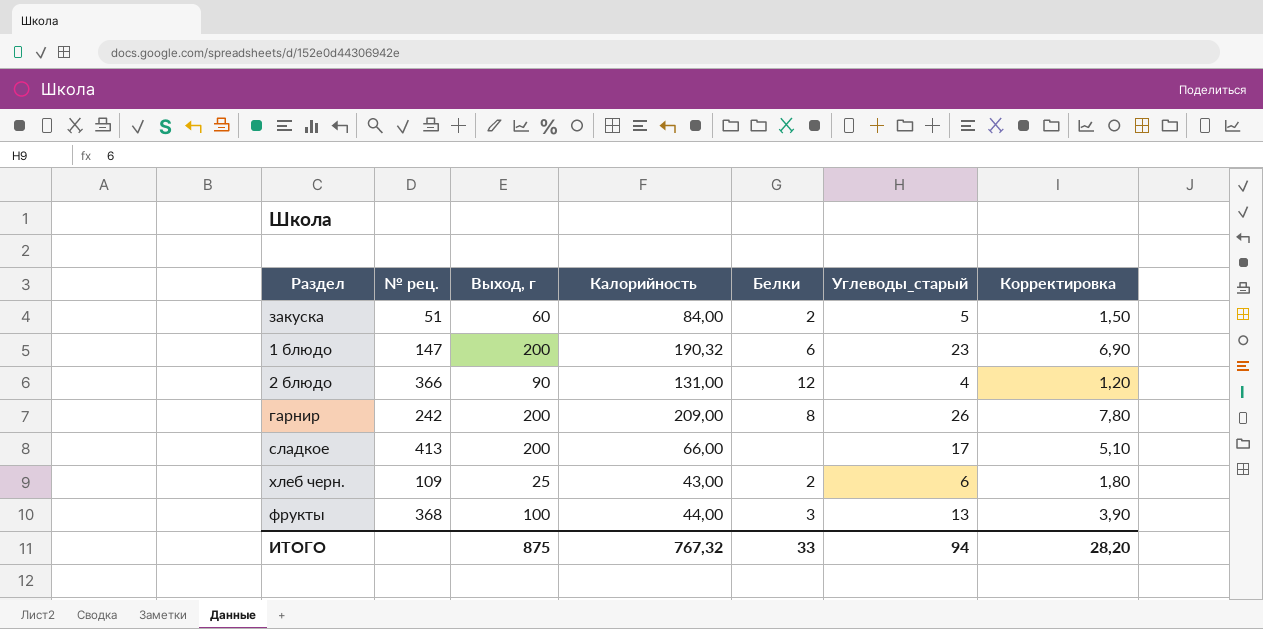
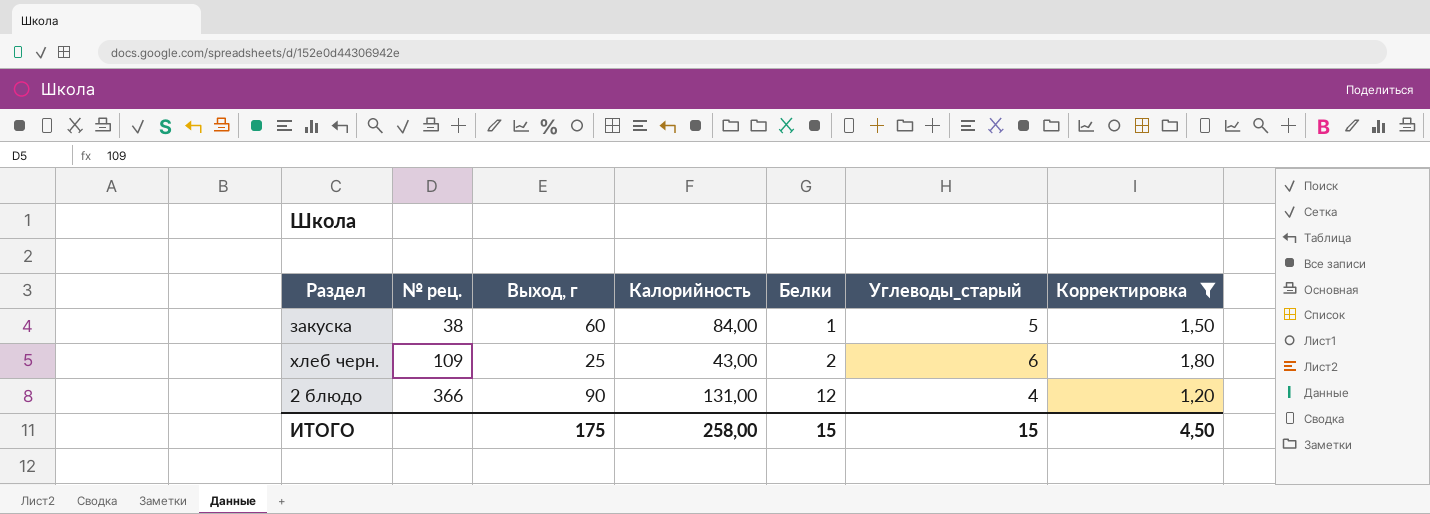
filter: none -> Корректировка <= 1,80
row order: none -> № рец. ascending
закуска | № рец.: 51 -> 38
закуска | Белки: 2 -> 1
ИТОГО | Выход, г: 875 -> 175
ИТОГО | Калорийность: 767,32 -> 258,00
ИТОГО | Белки: 33 -> 15
ИТОГО | Углеводы_старый: 94 -> 15
ИТОГО | Корректировка: 28,20 -> 4,50

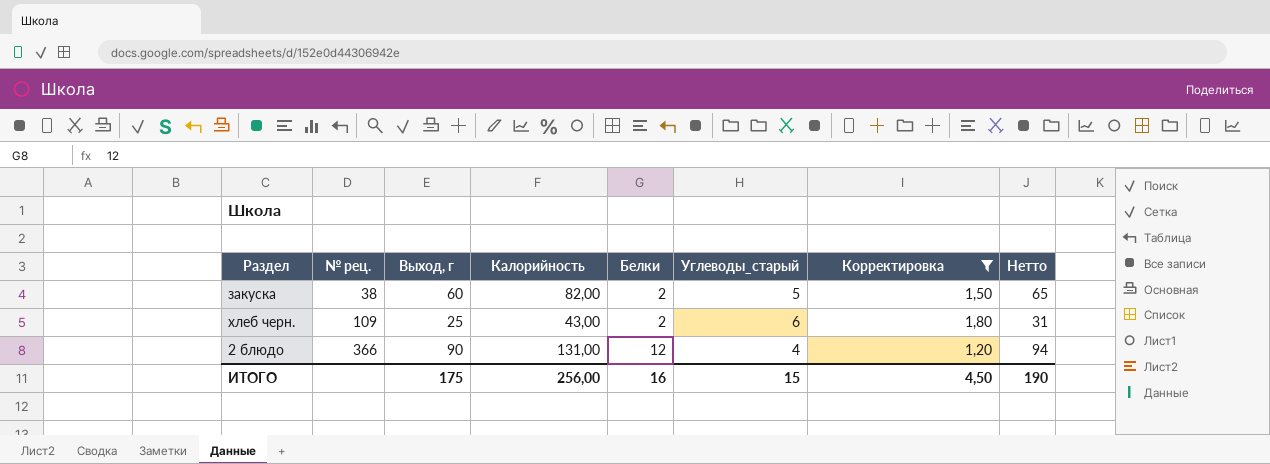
column Нетто | formula: none -> [Выход, г] + [Углеводы_старый]
закуска | Калорийность: 84,00 -> 82,00
закуска | Белки: 1 -> 2
ИТОГО | Калорийность: 258,00 -> 256,00
ИТОГО | Белки: 15 -> 16

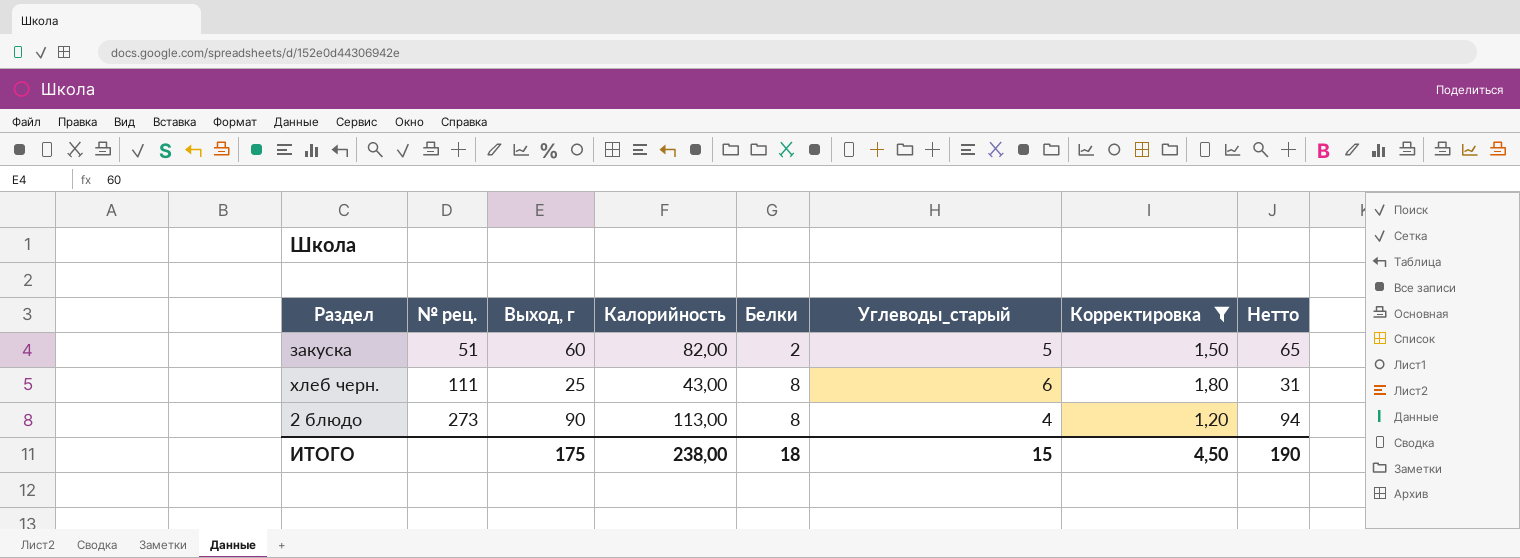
закуска | № рец.: 38 -> 51
хлеб черн. | № рец.: 109 -> 111
хлеб черн. | Белки: 2 -> 8
2 блюдо | № рец.: 366 -> 273
2 блюдо | Калорийность: 131,00 -> 113,00
2 блюдо | Белки: 12 -> 8
ИТОГО | Калорийность: 256,00 -> 238,00
ИТОГО | Белки: 16 -> 18

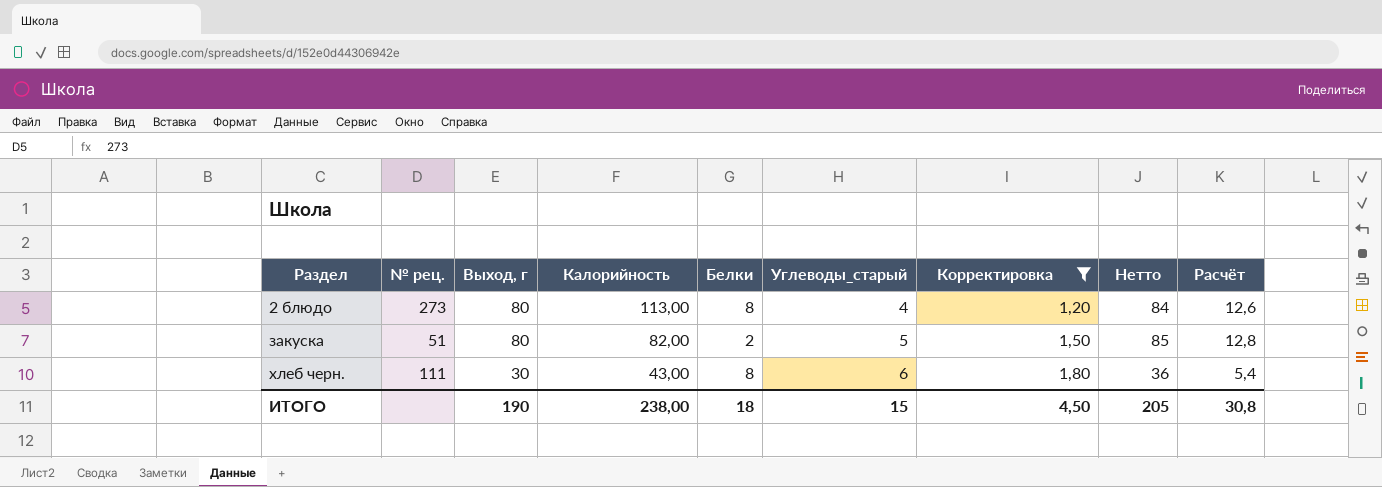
row order: № рец. ascending -> Раздел ascending
column Расчёт | formula: none -> [Нетто] * 0,15
2 блюдо | Выход, г: 90 -> 80
2 блюдо | Нетто: 94 -> 84
закуска | Выход, г: 60 -> 80
закуска | Нетто: 65 -> 85
хлеб черн. | Выход, г: 25 -> 30
хлеб черн. | Нетто: 31 -> 36
ИТОГО | Выход, г: 175 -> 190
ИТОГО | Нетто: 190 -> 205

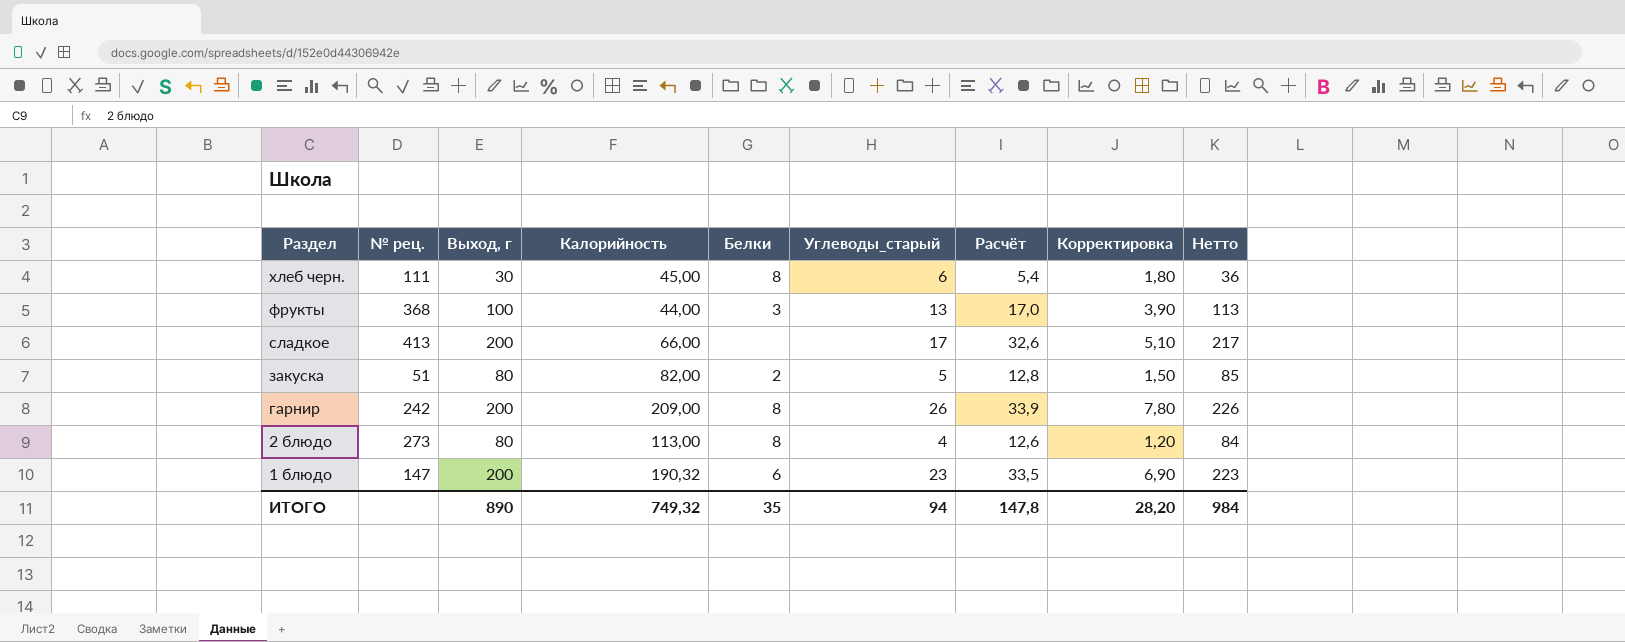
filter: Корректировка <= 1,80 -> none
row order: Раздел ascending -> Раздел descending
column Расчёт | position: 9 -> 7
хлеб черн. | Калорийность: 43,00 -> 45,00
ИТОГО | Выход, г: 190 -> 890
ИТОГО | Калорийность: 238,00 -> 749,32
ИТОГО | Белки: 18 -> 35
ИТОГО | Углеводы_старый: 15 -> 94
ИТОГО | Расчёт: 30,8 -> 147,8
ИТОГО | Корректировка: 4,50 -> 28,20
ИТОГО | Нетто: 205 -> 984

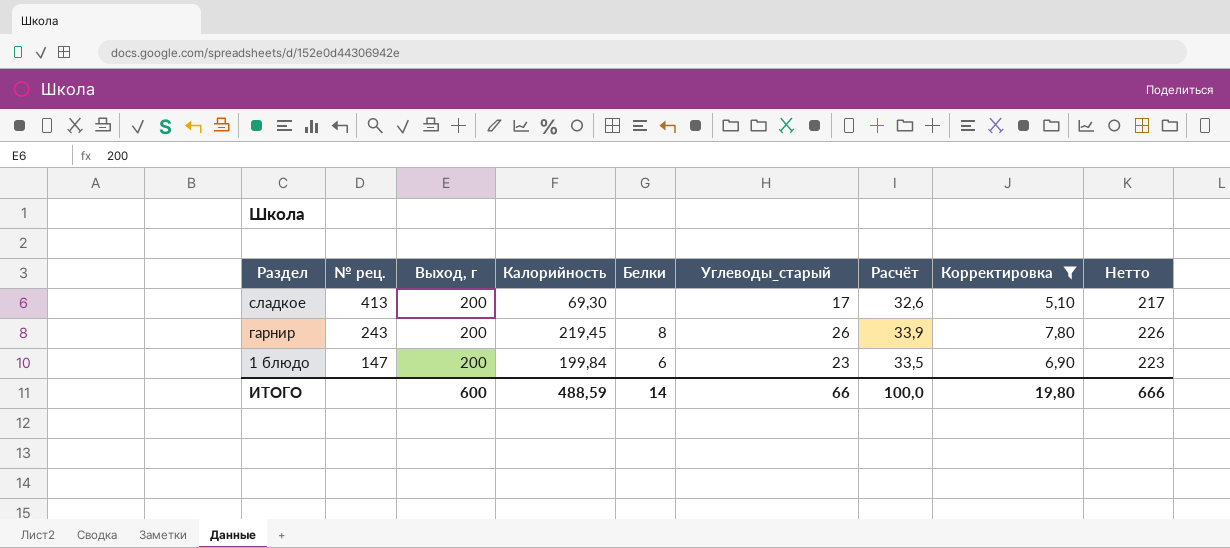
filter: none -> Корректировка >= 5,10
сладкое | Калорийность: 66,00 -> 69,30
гарнир | № рец.: 242 -> 243
гарнир | Калорийность: 209,00 -> 219,45
1 блюдо | Калорийность: 190,32 -> 199,84
ИТОГО | Выход, г: 890 -> 600
ИТОГО | Калорийность: 749,32 -> 488,59
ИТОГО | Белки: 35 -> 14
ИТОГО | Углеводы_старый: 94 -> 66
ИТОГО | Расчёт: 147,8 -> 100,0
ИТОГО | Корректировка: 28,20 -> 19,80
ИТОГО | Нетто: 984 -> 666

